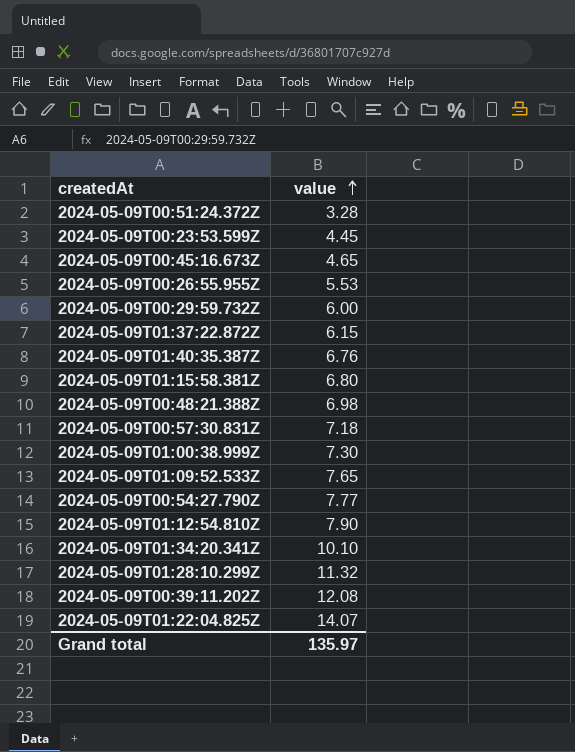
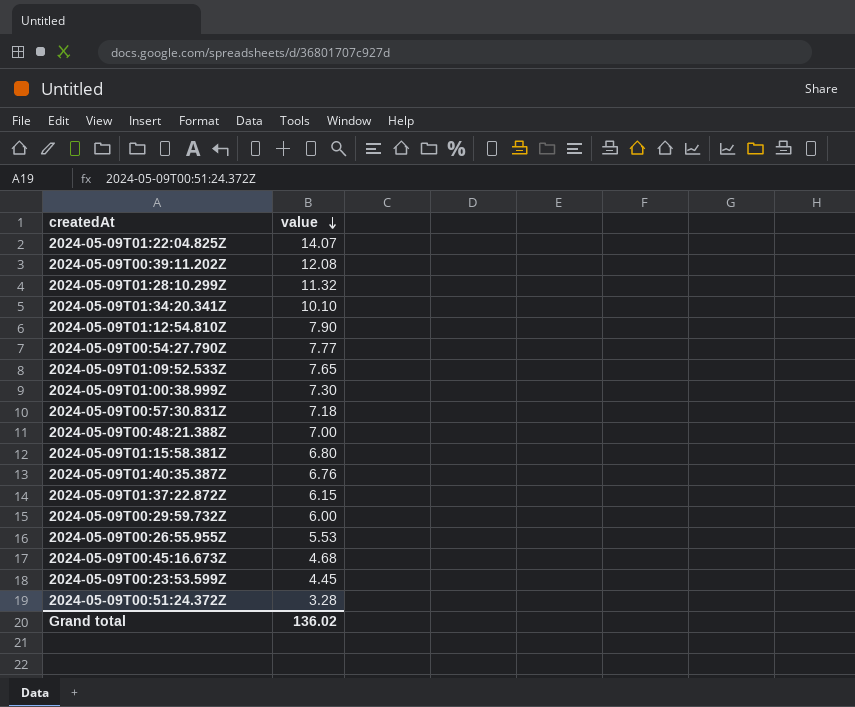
row order: value ascending -> value descending
2024-05-09T00:48:21.388Z | value: 6.98 -> 7.00
2024-05-09T00:45:16.673Z | value: 4.65 -> 4.68
Grand total | value: 135.97 -> 136.02

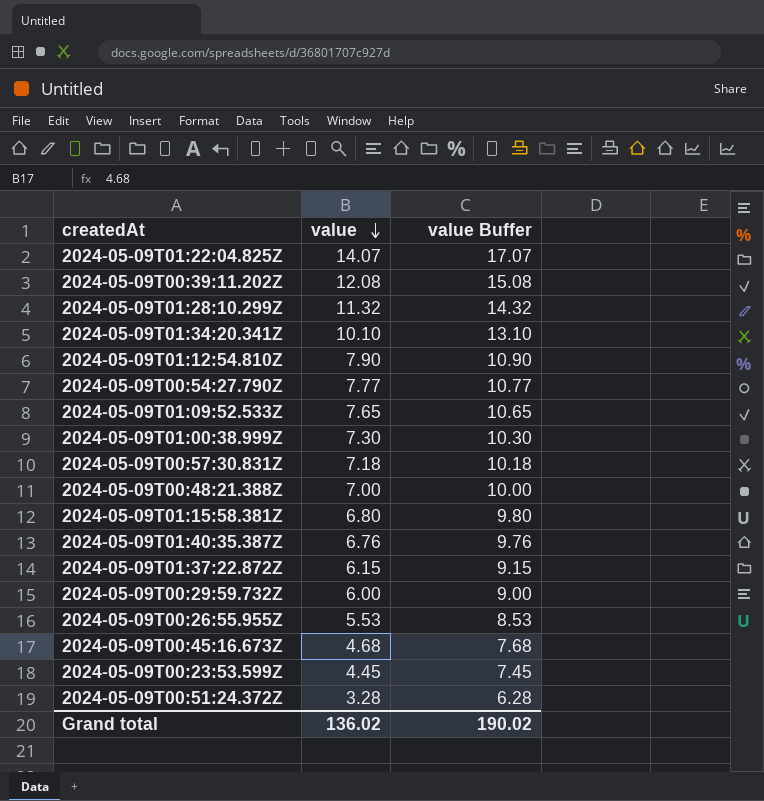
column value Buffer | formula: none -> [value] + 3

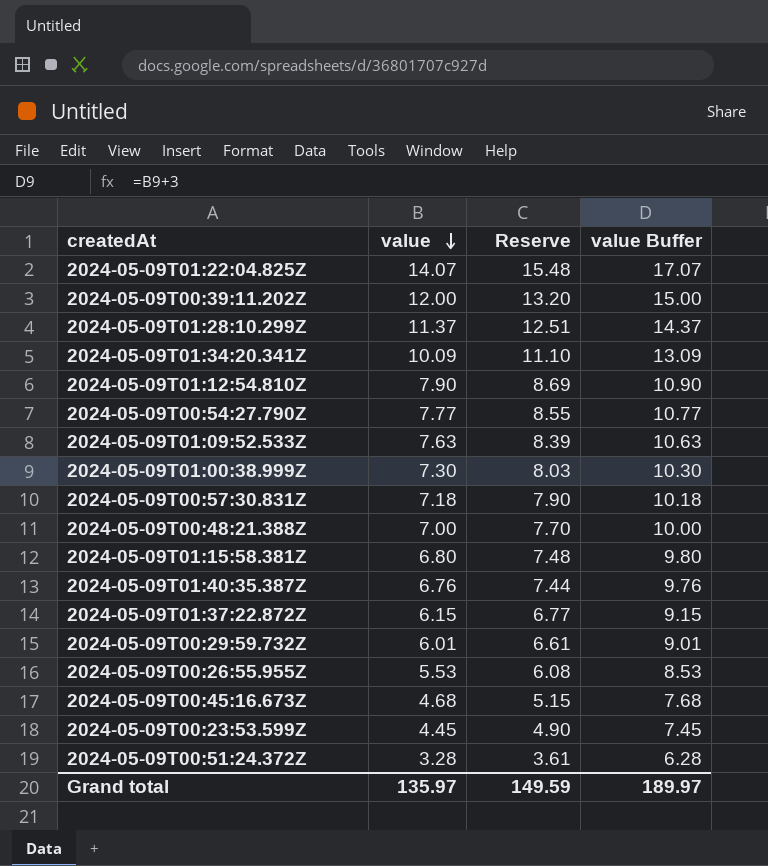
column Reserve | formula: none -> [value] * 1.1
2024-05-09T00:39:11.202Z | value: 12.08 -> 12.00
2024-05-09T00:39:11.202Z | value Buffer: 15.08 -> 15.00
2024-05-09T01:28:10.299Z | value: 11.32 -> 11.37
2024-05-09T01:28:10.299Z | value Buffer: 14.32 -> 14.37
2024-05-09T01:34:20.341Z | value: 10.10 -> 10.09
2024-05-09T01:34:20.341Z | value Buffer: 13.10 -> 13.09
2024-05-09T01:09:52.533Z | value: 7.65 -> 7.63
2024-05-09T01:09:52.533Z | value Buffer: 10.65 -> 10.63
2024-05-09T00:29:59.732Z | value: 6.00 -> 6.01
2024-05-09T00:29:59.732Z | value Buffer: 9.00 -> 9.01
Grand total | value: 136.02 -> 135.97
Grand total | value Buffer: 190.02 -> 189.97

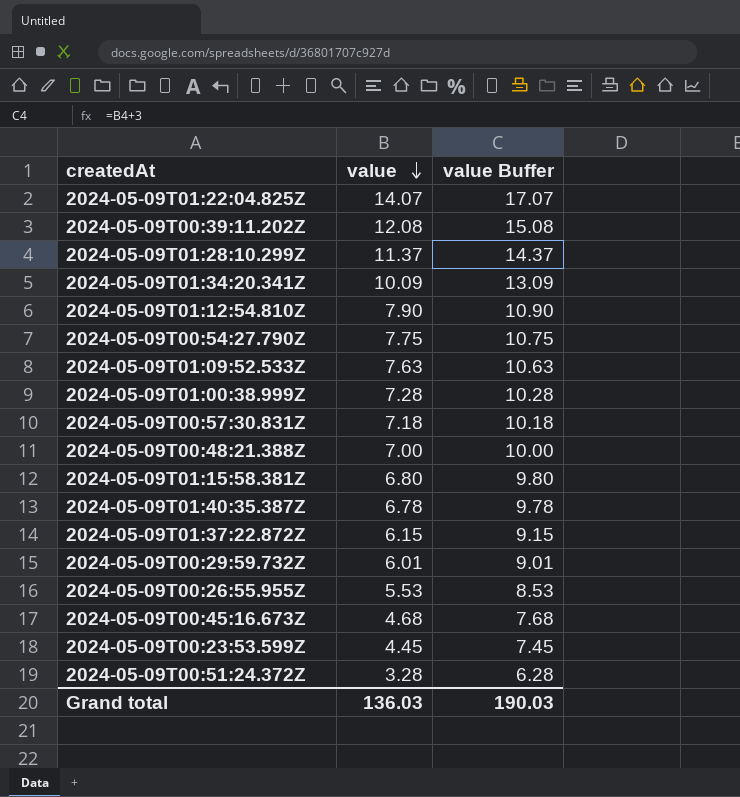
column Reserve | formula: [value] * 1.1 -> none
2024-05-09T00:39:11.202Z | value: 12.00 -> 12.08
2024-05-09T00:39:11.202Z | value Buffer: 15.00 -> 15.08
2024-05-09T00:54:27.790Z | value: 7.77 -> 7.75
2024-05-09T00:54:27.790Z | value Buffer: 10.77 -> 10.75
2024-05-09T01:00:38.999Z | value: 7.30 -> 7.28
2024-05-09T01:00:38.999Z | value Buffer: 10.30 -> 10.28
2024-05-09T01:40:35.387Z | value: 6.76 -> 6.78
2024-05-09T01:40:35.387Z | value Buffer: 9.76 -> 9.78
Grand total | value: 135.97 -> 136.03
Grand total | value Buffer: 189.97 -> 190.03

